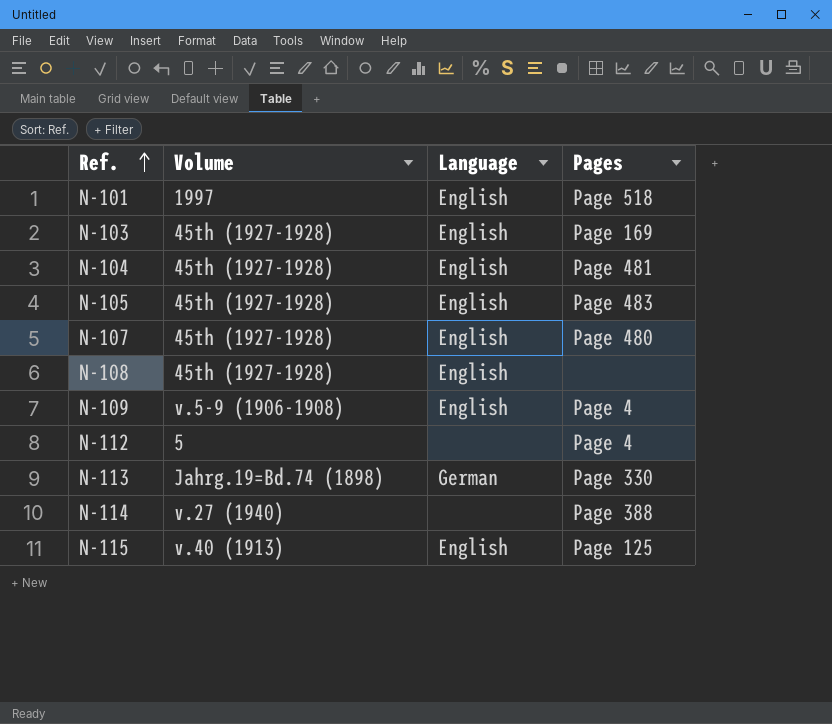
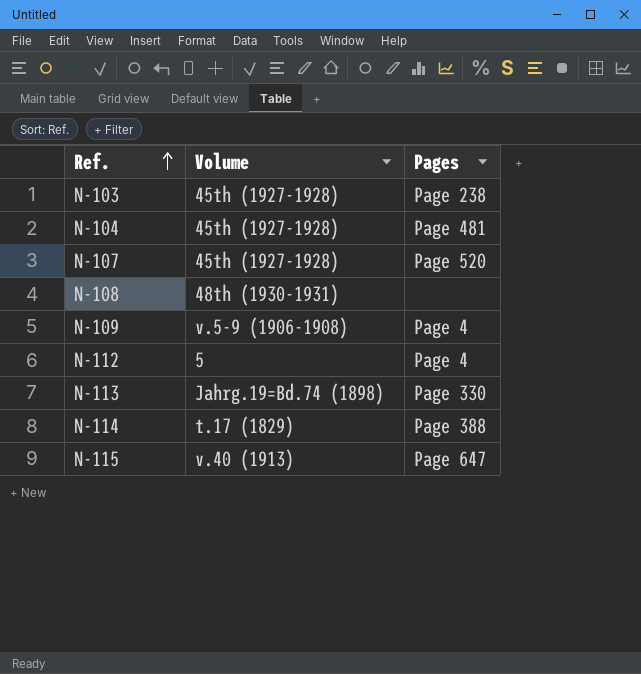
column Language | position: 3 -> none
row N-101: 1997 | English | Page 518 -> none
row N-105: 45th (1927-1928) | English | Page 483 -> none
N-103 | Pages: Page 169 -> Page 238
N-107 | Pages: Page 480 -> Page 520
N-108 | Volume: 45th (1927-1928) -> 48th (1930-1931)
N-114 | Volume: v.27 (1940) -> t.17 (1829)
N-115 | Pages: Page 125 -> Page 647

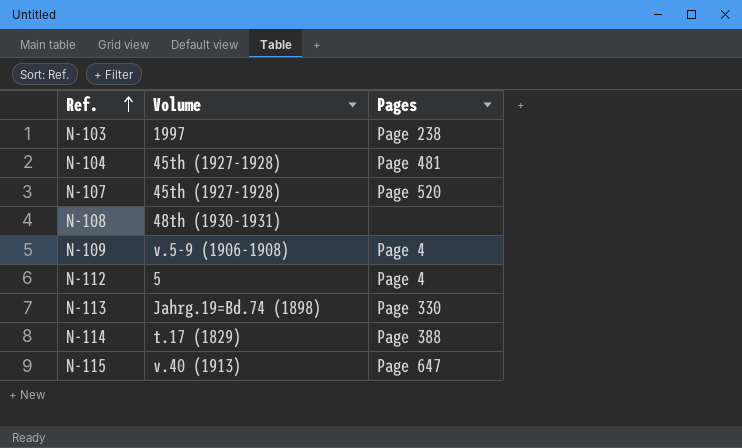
N-103 | Volume: 45th (1927-1928) -> 1997

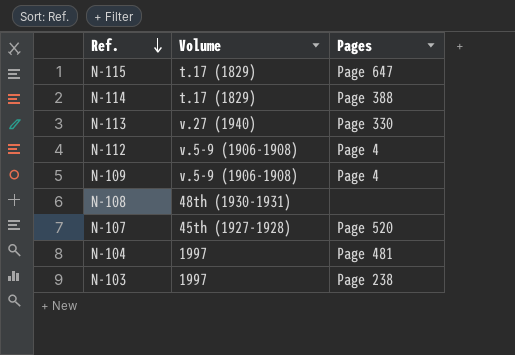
row order: Ref. ascending -> Ref. descending
N-115 | Volume: v.40 (1913) -> t.17 (1829)
N-113 | Volume: Jahrg.19=Bd.74 (1898) -> v.27 (1940)
N-112 | Volume: 5 -> v.5-9 (1906-1908)
N-104 | Volume: 45th (1927-1928) -> 1997

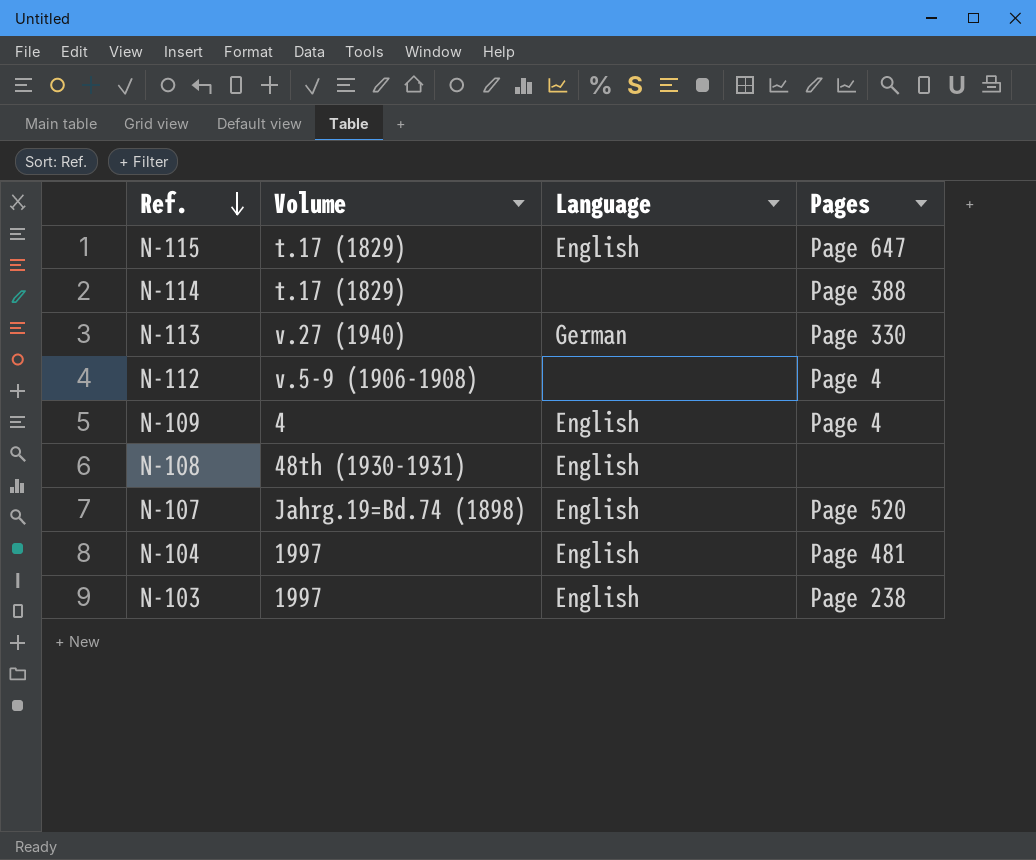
column Language | position: none -> 3
N-109 | Volume: v.5-9 (1906-1908) -> 4
N-107 | Volume: 45th (1927-1928) -> Jahrg.19=Bd.74 (1898)

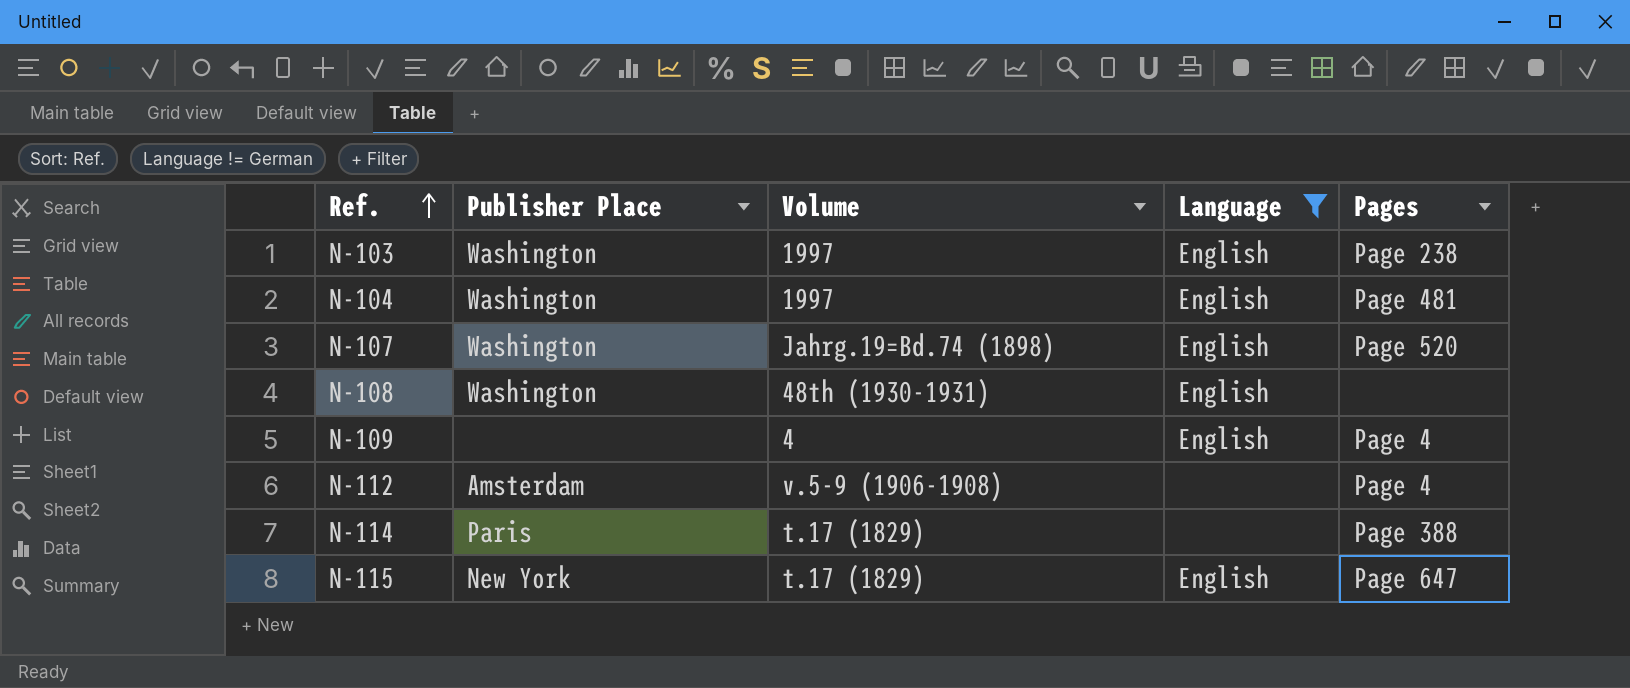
filter: none -> Language != German
row order: Ref. descending -> Ref. ascending
column Publisher Place | position: none -> 2

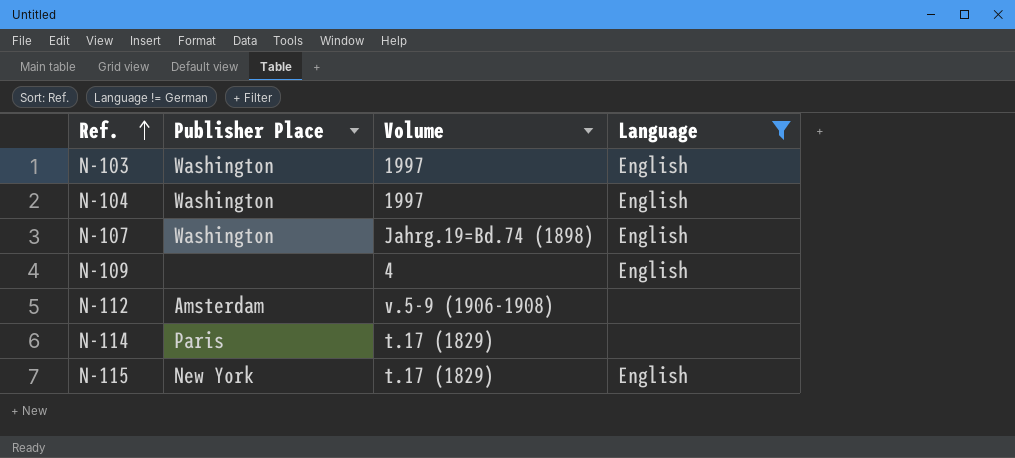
column Pages | position: 5 -> none
row N-108: Washington | 48th (1930-1931) | English | none -> none

